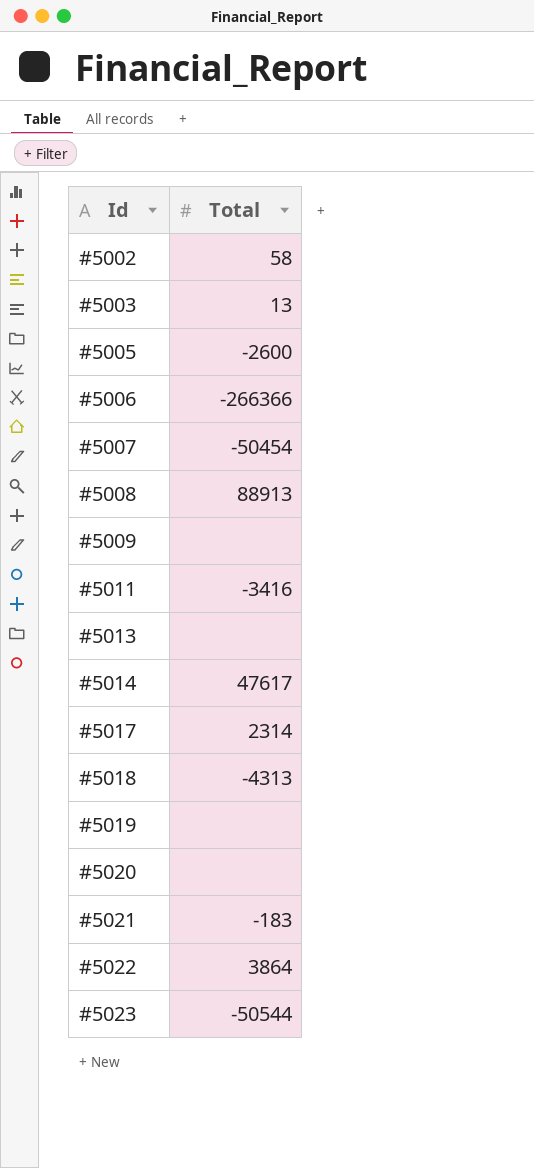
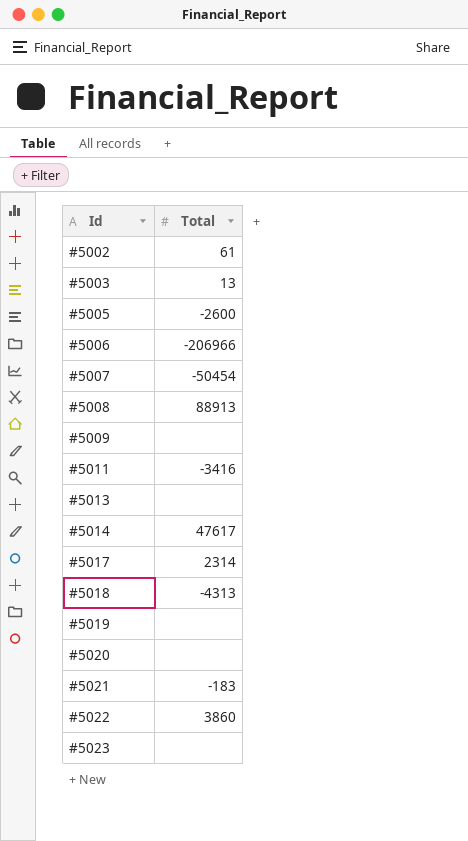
#5002 | Total: 58 -> 61
#5006 | Total: -266366 -> -206966
#5022 | Total: 3864 -> 3860
#5023 | Total: -50544 -> none

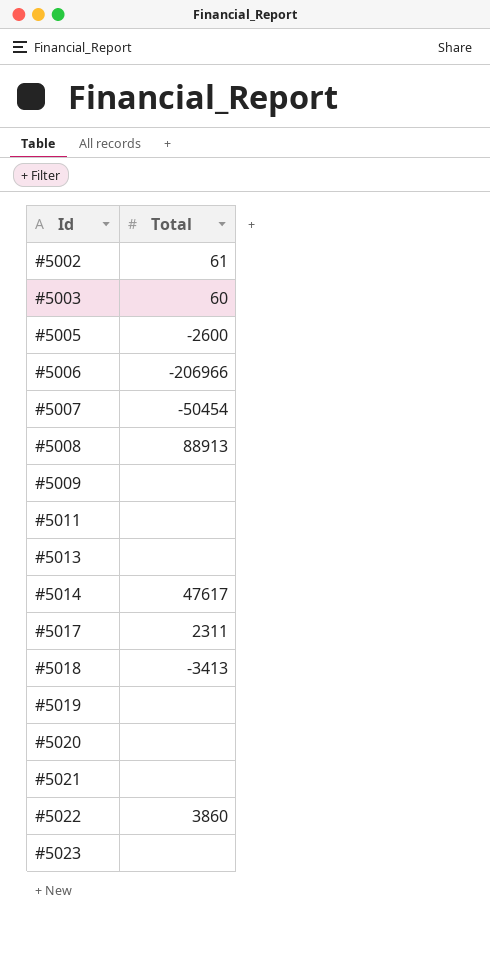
#5003 | Total: 13 -> 60
#5011 | Total: -3416 -> none
#5017 | Total: 2314 -> 2311
#5018 | Total: -4313 -> -3413
#5021 | Total: -183 -> none

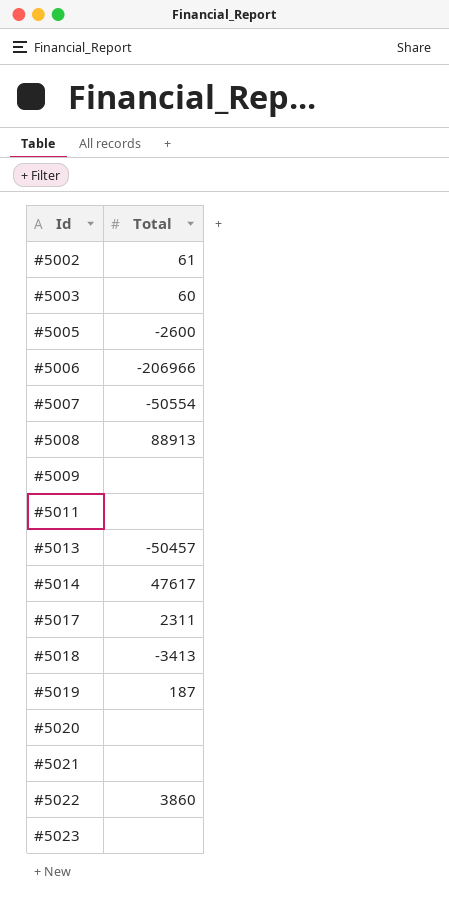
#5007 | Total: -50454 -> -50554
#5013 | Total: none -> -50457
#5019 | Total: none -> 187

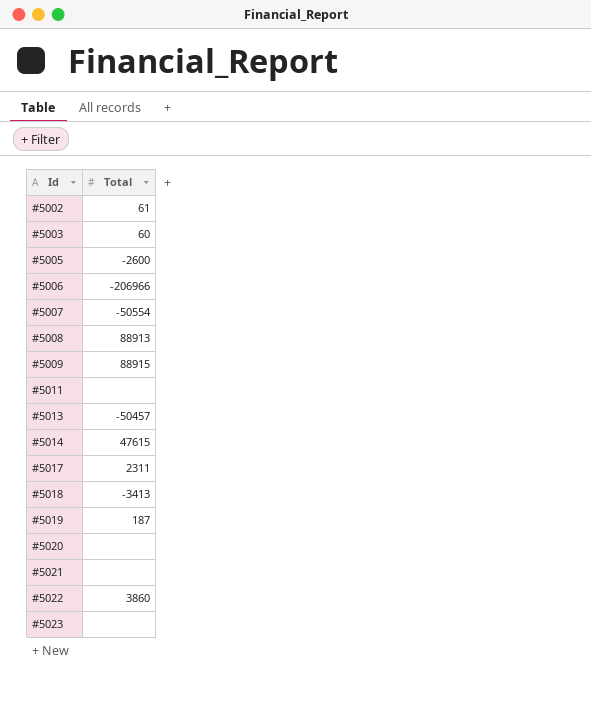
#5009 | Total: none -> 88915
#5014 | Total: 47617 -> 47615

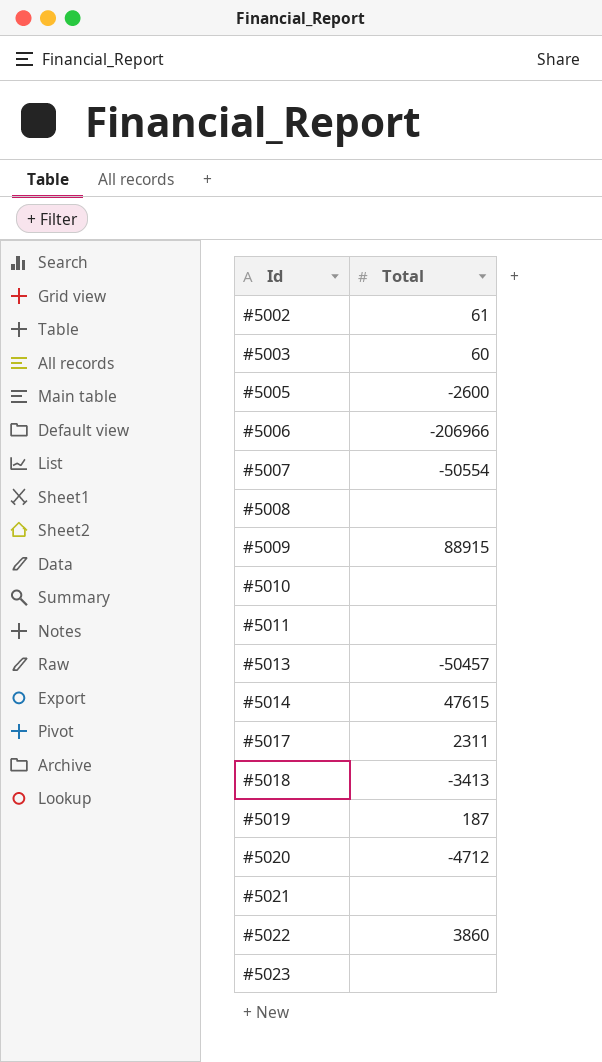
#5008 | Total: 88913 -> none
row #5010: none -> none
#5020 | Total: none -> -4712

